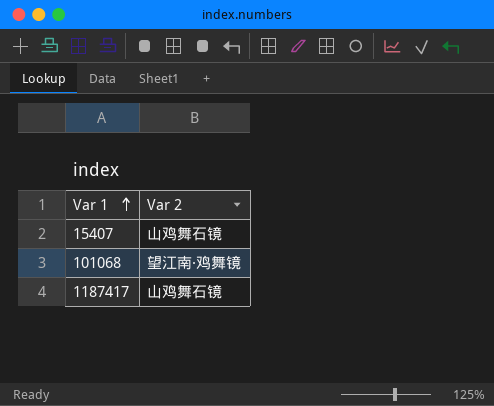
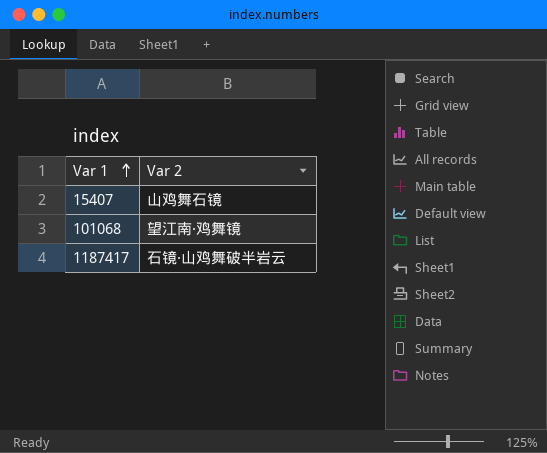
1187417 | Var 2: 山鸡舞石镜 -> 石镜·山鸡舞破半岩云

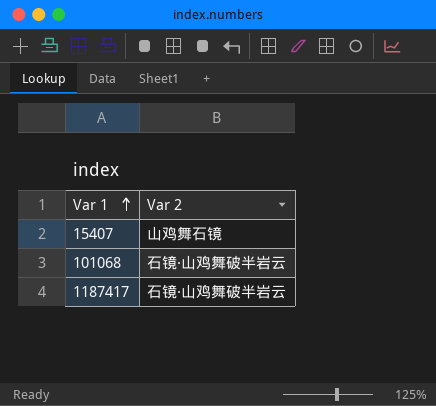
101068 | Var 2: 望江南·鸡舞镜 -> 石镜·山鸡舞破半岩云

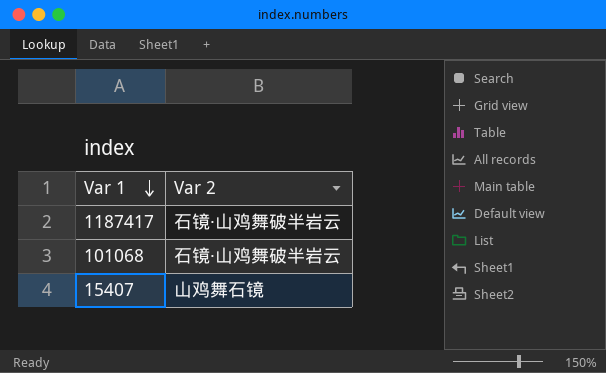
row order: Var 1 ascending -> Var 1 descending

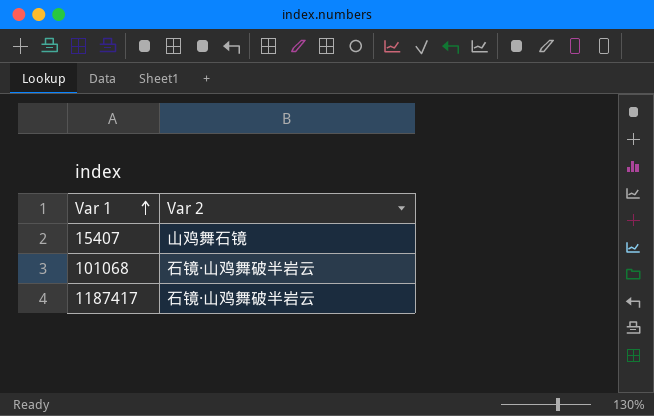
row order: Var 1 descending -> Var 1 ascending

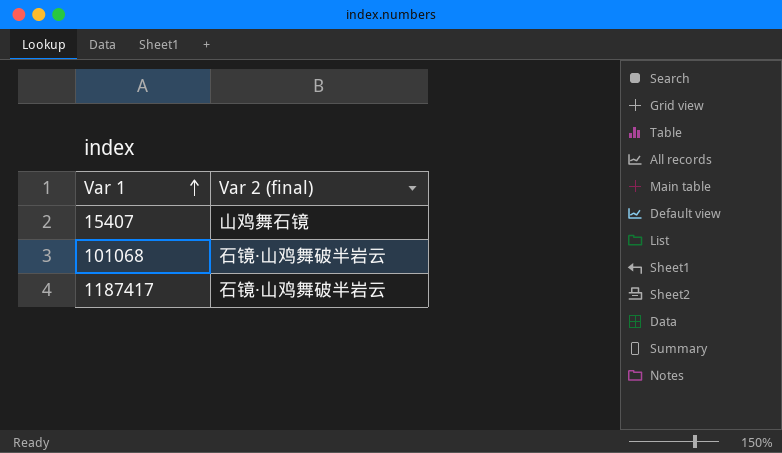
column name: Var 2 -> Var 2 (final)

